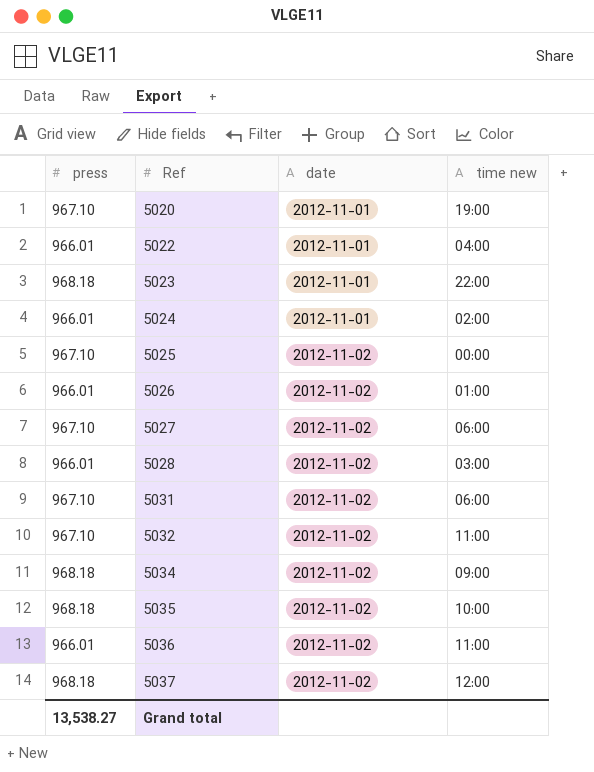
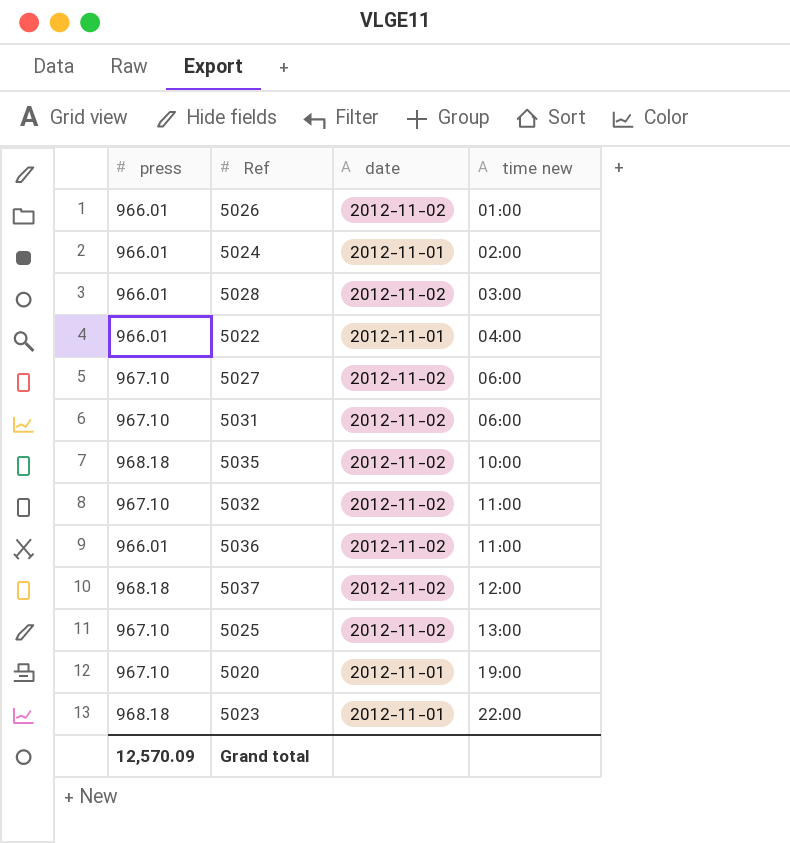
row order: Ref ascending -> time new ascending
row 5034: 968.18 | 2012-11-02 | 09:00 -> none
5025 | time new: 00:00 -> 13:00
Grand total | press: 13,538.27 -> 12,570.09

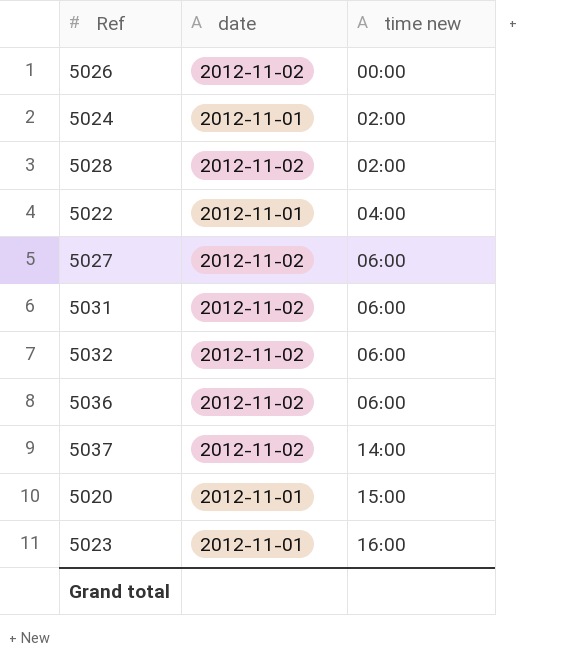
column press | position: 1 -> none
row 5035: 968.18 | 2012-11-02 | 10:00 -> none
row 5025: 967.10 | 2012-11-02 | 13:00 -> none
5026 | time new: 01:00 -> 00:00
5028 | time new: 03:00 -> 02:00
5032 | time new: 11:00 -> 06:00
5036 | time new: 11:00 -> 06:00
5037 | time new: 12:00 -> 14:00
5020 | time new: 19:00 -> 15:00
5023 | time new: 22:00 -> 16:00

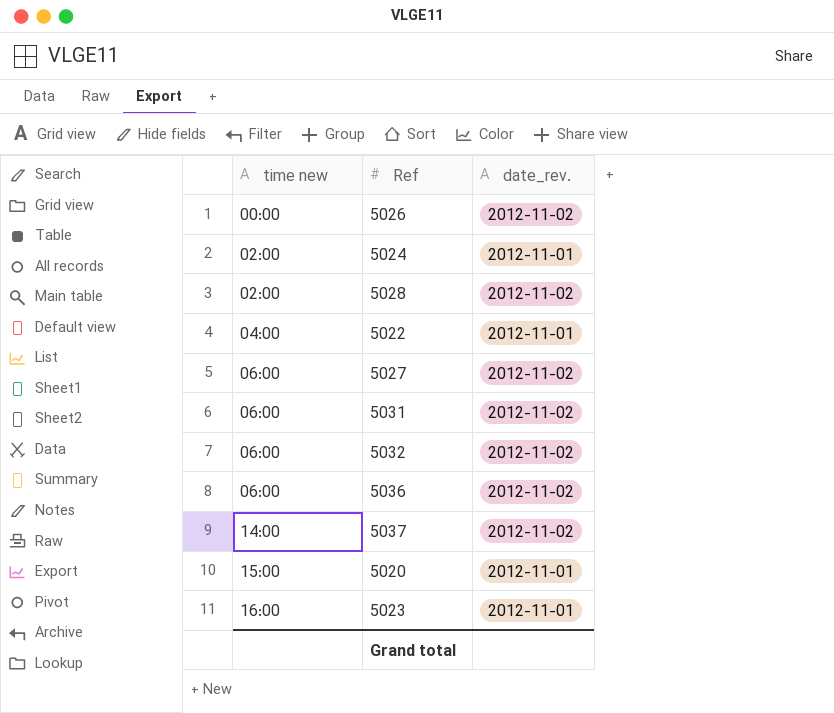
column time new | position: 3 -> 1
column name: date -> date_rev.

